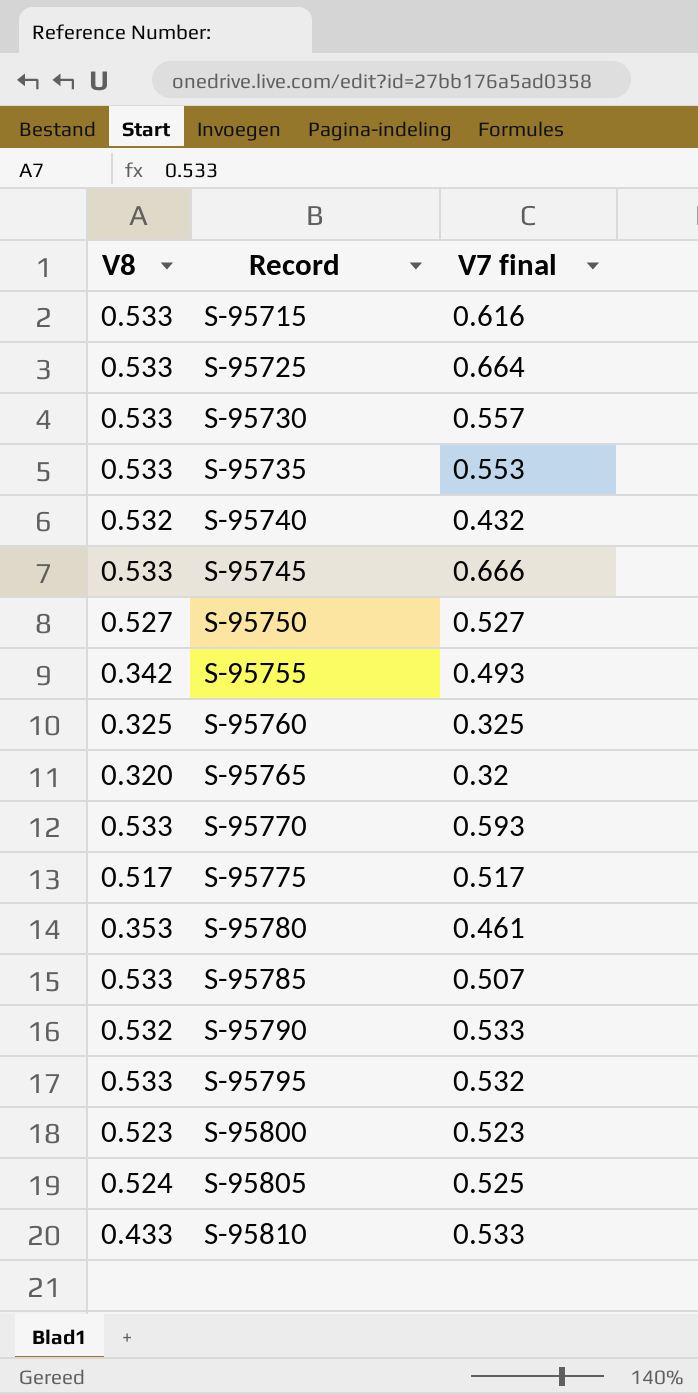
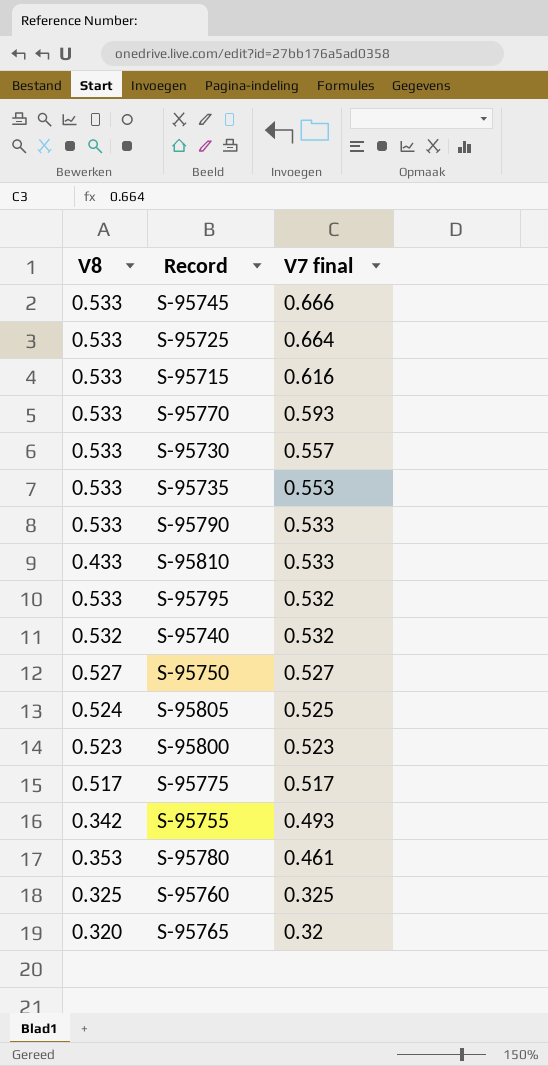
row order: Record ascending -> V7 final descending
row S-95785: 0.533 | 0.507 -> none
S-95790 | V8: 0.532 -> 0.533
S-95740 | V7 final: 0.432 -> 0.532

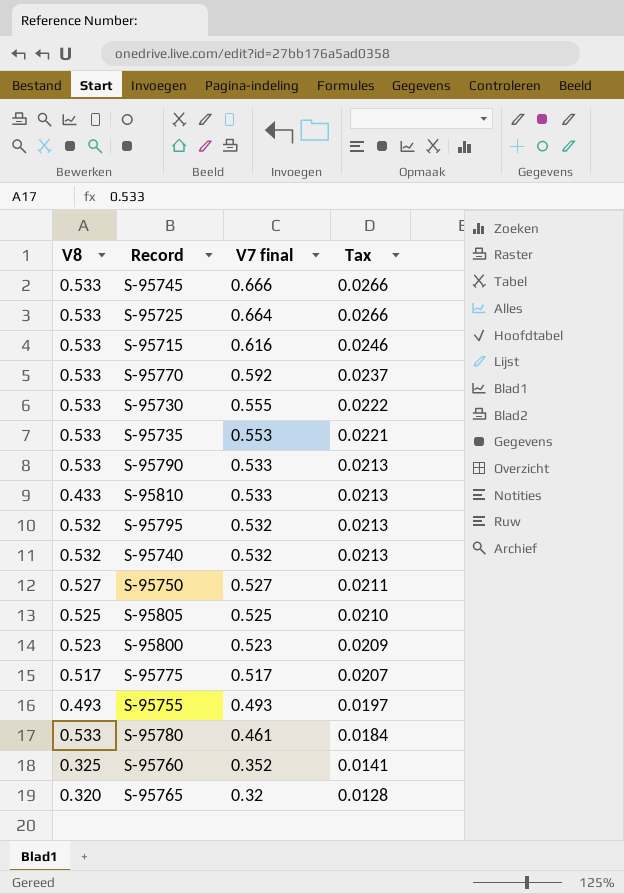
column Tax | formula: none -> [V7 final] * 0.04
S-95770 | V7 final: 0.593 -> 0.592
S-95730 | V7 final: 0.557 -> 0.555
S-95795 | V8: 0.533 -> 0.532
S-95805 | V8: 0.524 -> 0.525
S-95755 | V8: 0.342 -> 0.493
S-95780 | V8: 0.353 -> 0.533
S-95760 | V7 final: 0.325 -> 0.352

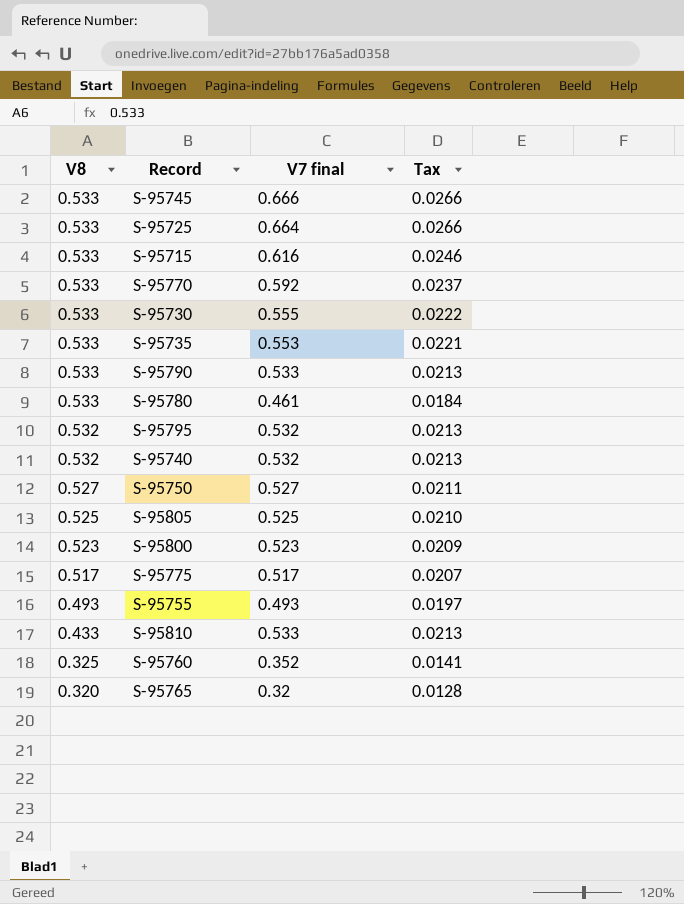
row order: V7 final descending -> V8 descending

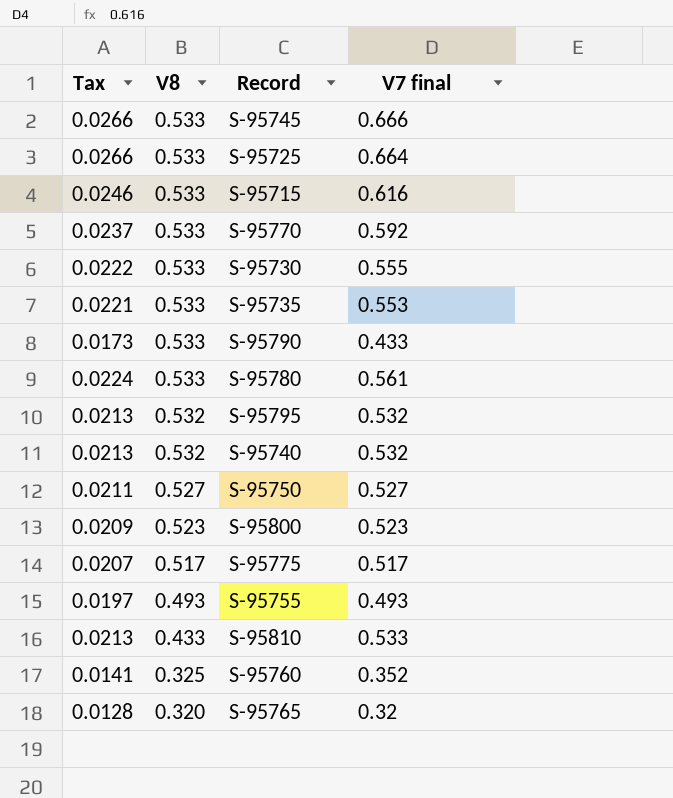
column Tax | position: 4 -> 1
row S-95805: 0.525 | 0.525 | 0.0210 -> none
S-95790 | Tax: 0.0213 -> 0.0173
S-95790 | V7 final: 0.533 -> 0.433
S-95780 | Tax: 0.0184 -> 0.0224
S-95780 | V7 final: 0.461 -> 0.561

